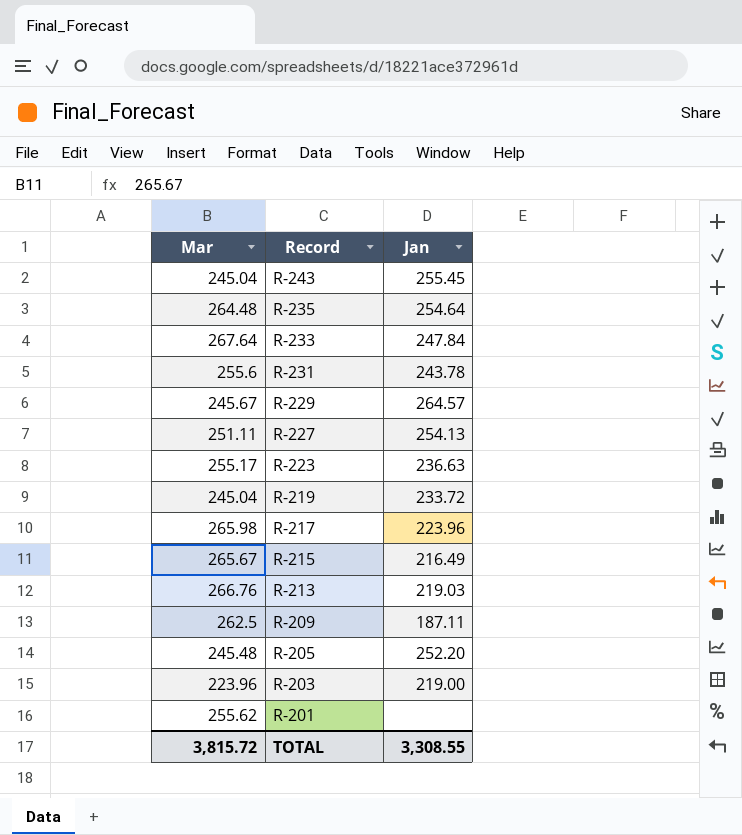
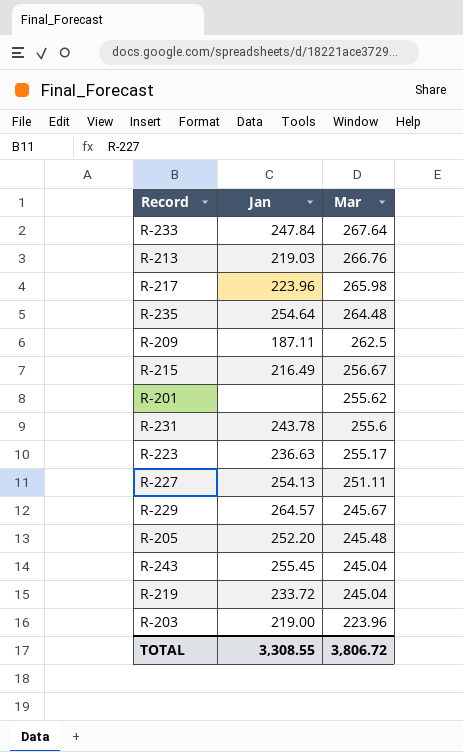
row order: Record descending -> Mar descending
column Mar | position: 1 -> 3
R-215 | Mar: 265.67 -> 256.67
TOTAL | Mar: 3,815.72 -> 3,806.72

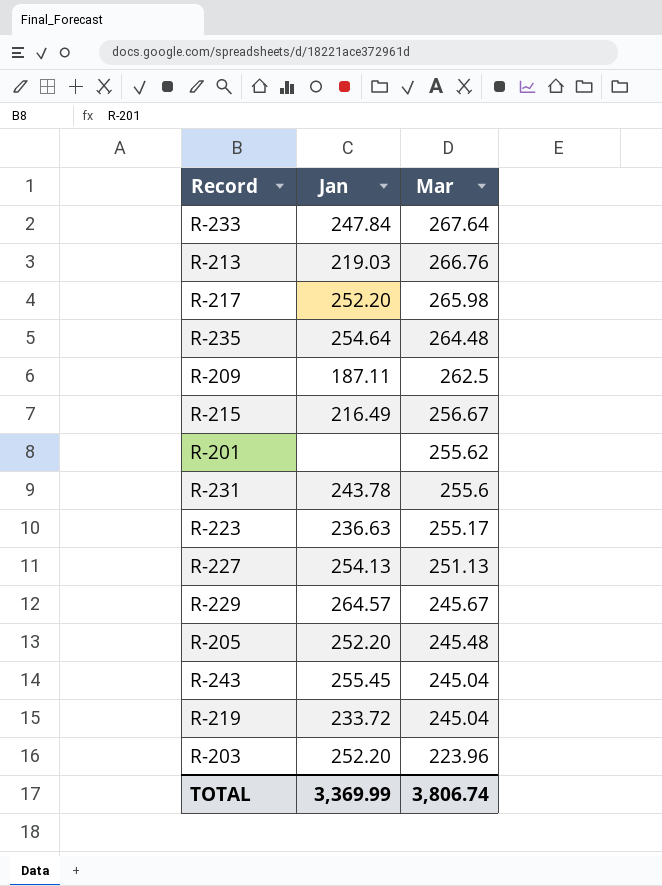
R-217 | Jan: 223.96 -> 252.20
R-227 | Mar: 251.11 -> 251.13
R-203 | Jan: 219.00 -> 252.20
TOTAL | Jan: 3,308.55 -> 3,369.99
TOTAL | Mar: 3,806.72 -> 3,806.74

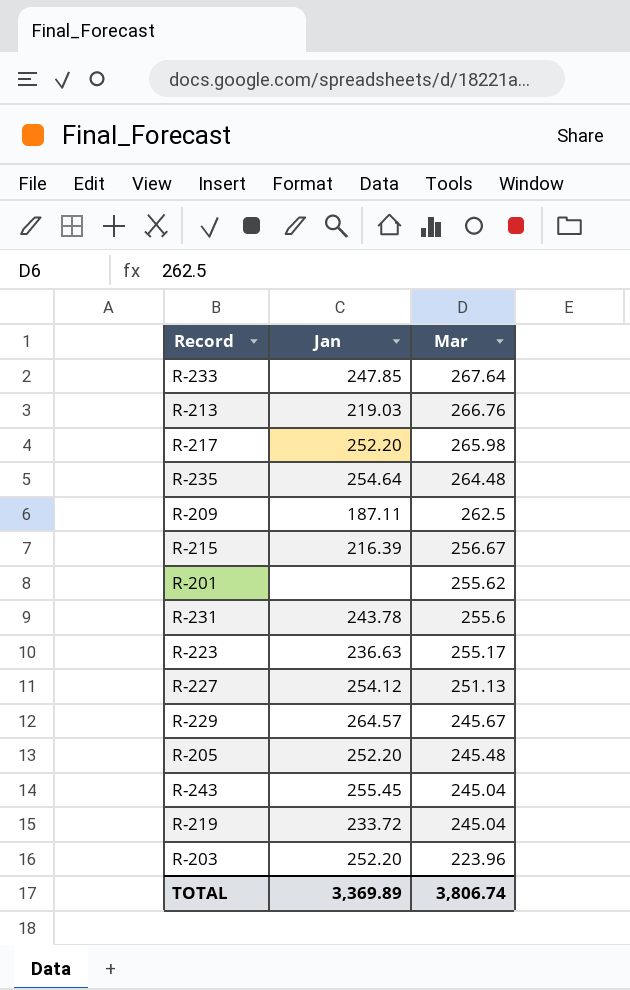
R-233 | Jan: 247.84 -> 247.85
R-215 | Jan: 216.49 -> 216.39
R-227 | Jan: 254.13 -> 254.12
TOTAL | Jan: 3,369.99 -> 3,369.89

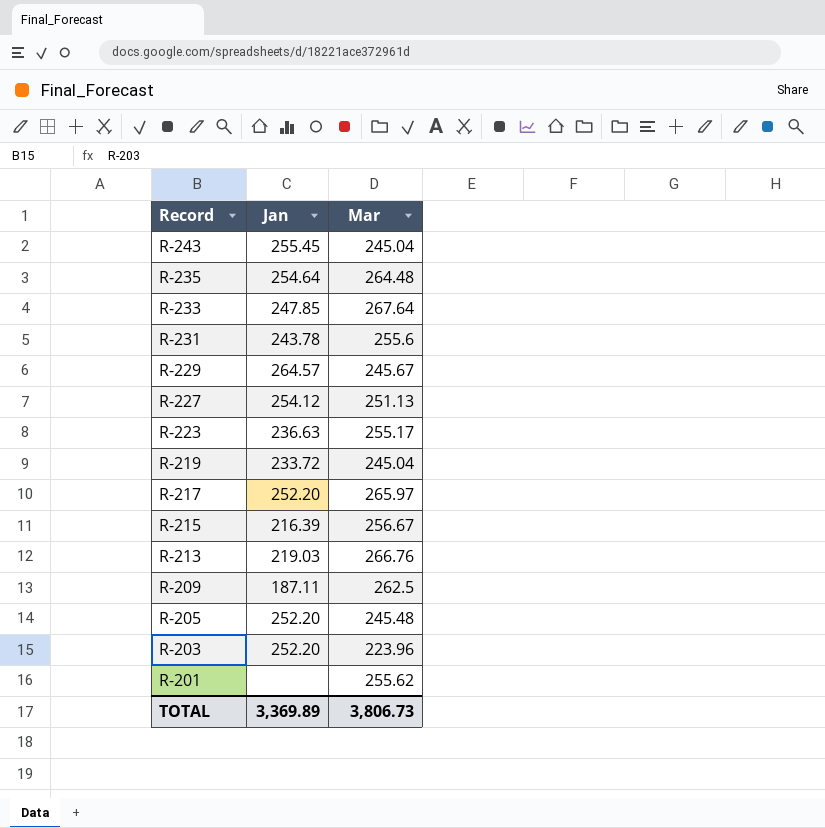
row order: Mar descending -> Record descending
R-217 | Mar: 265.98 -> 265.97
TOTAL | Mar: 3,806.74 -> 3,806.73

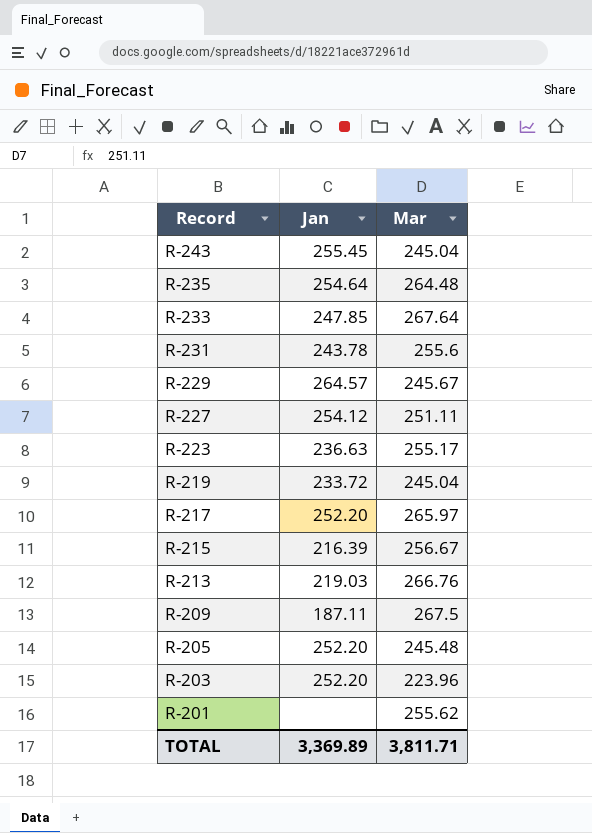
R-227 | Mar: 251.13 -> 251.11
R-209 | Mar: 262.5 -> 267.5
TOTAL | Mar: 3,806.73 -> 3,811.71

